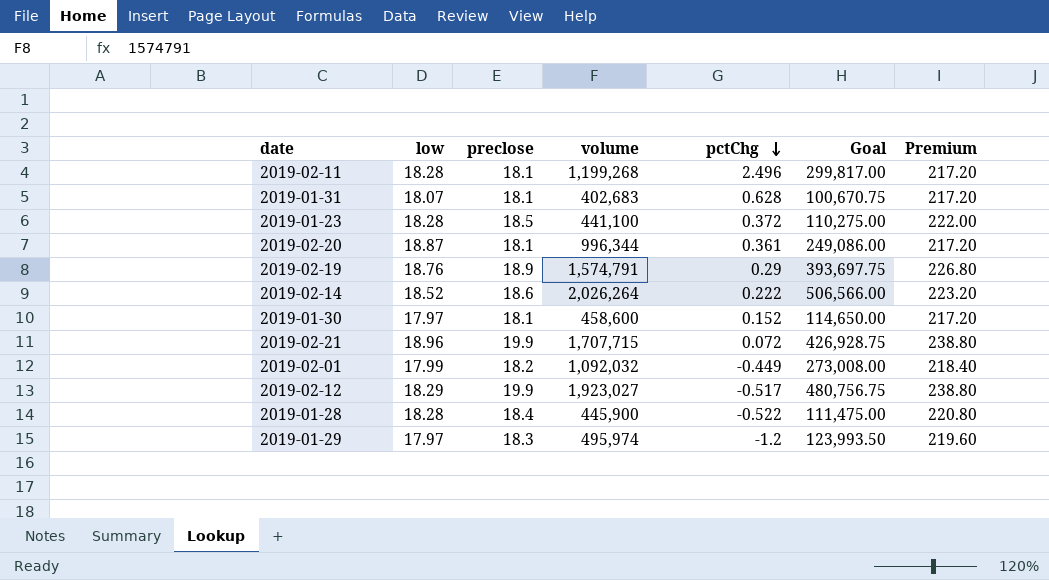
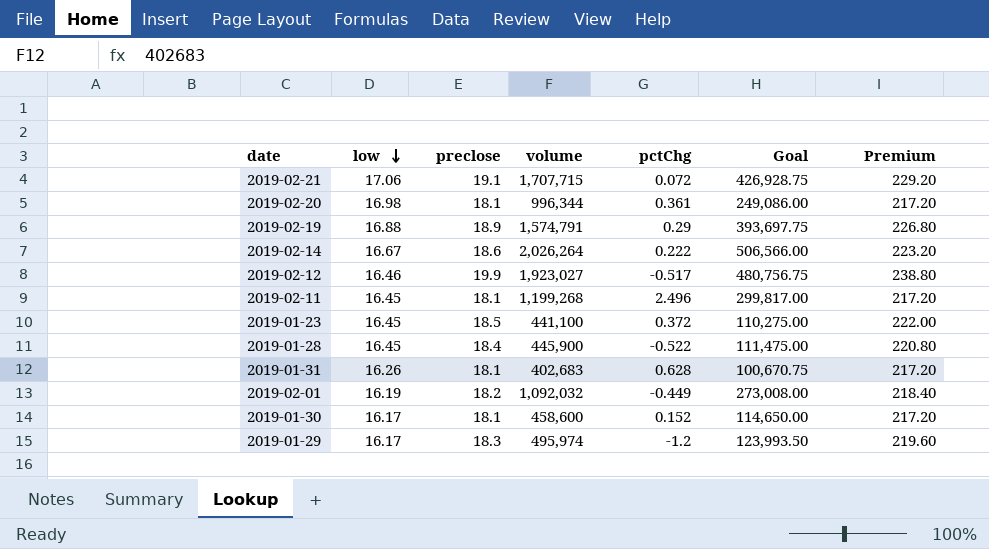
row order: pctChg descending -> low descending
2019-02-21 | low: 18.96 -> 17.06
2019-02-21 | preclose: 19.9 -> 19.1
2019-02-21 | Premium: 238.80 -> 229.20
2019-02-20 | low: 18.87 -> 16.98
2019-02-19 | low: 18.76 -> 16.88
2019-02-14 | low: 18.52 -> 16.67
2019-02-12 | low: 18.29 -> 16.46
2019-02-11 | low: 18.28 -> 16.45
2019-01-23 | low: 18.28 -> 16.45
2019-01-28 | low: 18.28 -> 16.45
2019-01-31 | low: 18.07 -> 16.26
2019-02-01 | low: 17.99 -> 16.19
2019-01-30 | low: 17.97 -> 16.17
2019-01-29 | low: 17.97 -> 16.17

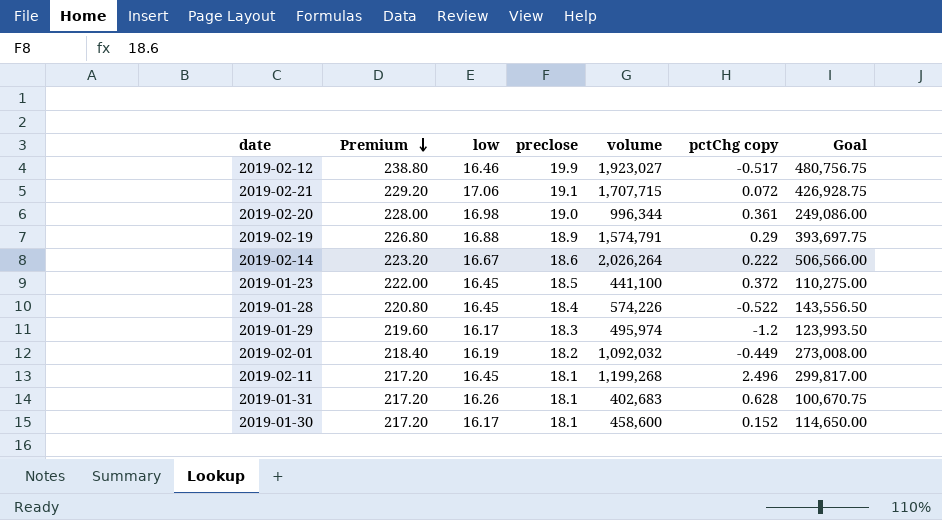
row order: low descending -> Premium descending
column Premium | position: 7 -> 2
column name: pctChg -> pctChg copy
2019-02-20 | Premium: 217.20 -> 228.00
2019-02-20 | preclose: 18.1 -> 19.0
2019-01-28 | volume: 445,900 -> 574,226
2019-01-28 | Goal: 111,475.00 -> 143,556.50

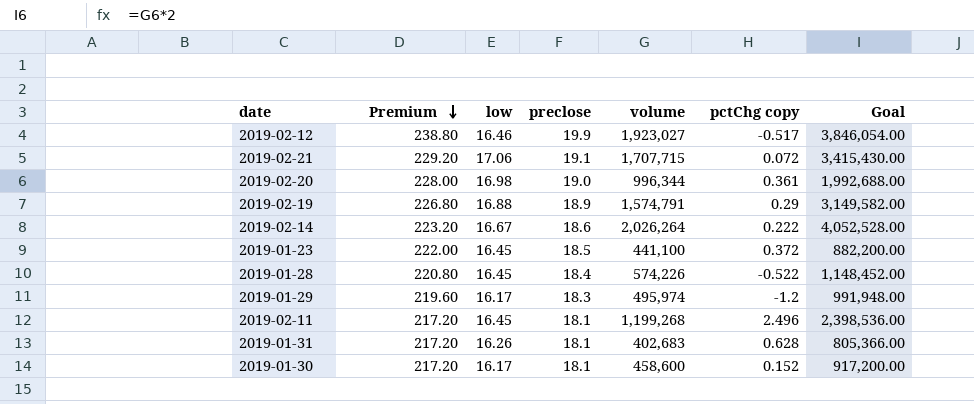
column Goal | formula: [volume] * 0.25 -> [volume] * 2
row 2019-02-01: 218.40 | 16.19 | 18.2 | 1,092,032 | -0.449 | 273,008.00 -> none

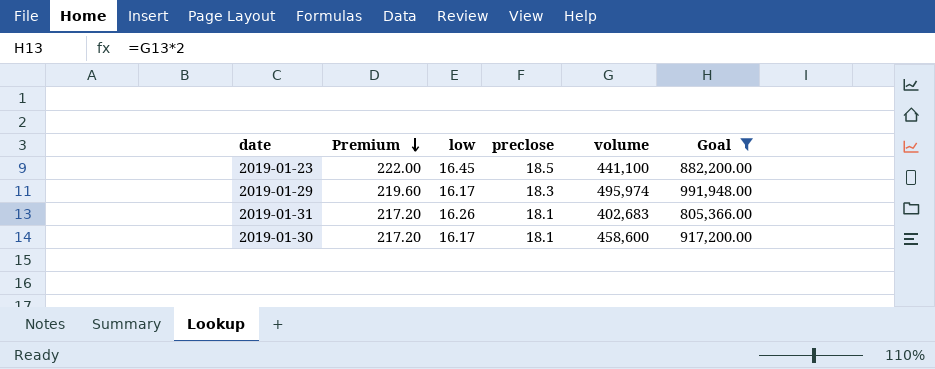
filter: none -> Goal <= 991,948.00
column pctChg copy | position: 6 -> none

